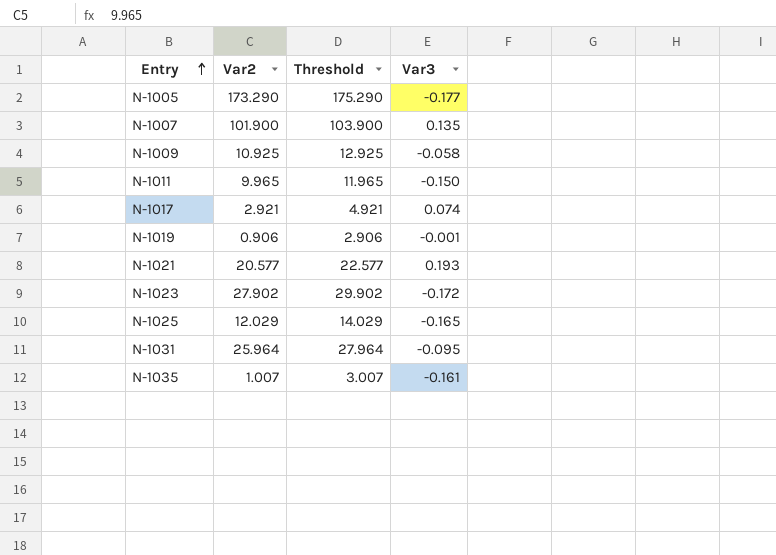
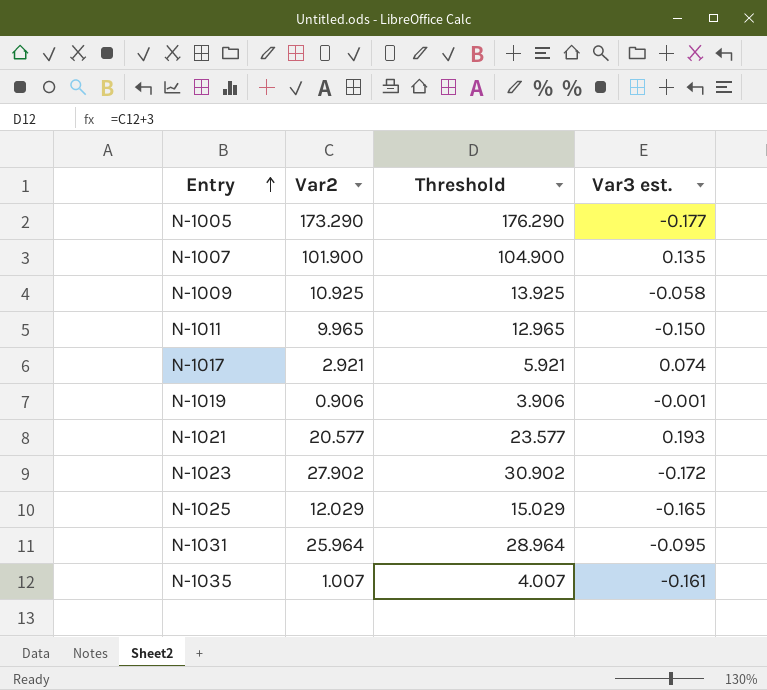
column Threshold | formula: [Var2] + 2 -> [Var2] + 3
column name: Var3 -> Var3 est.

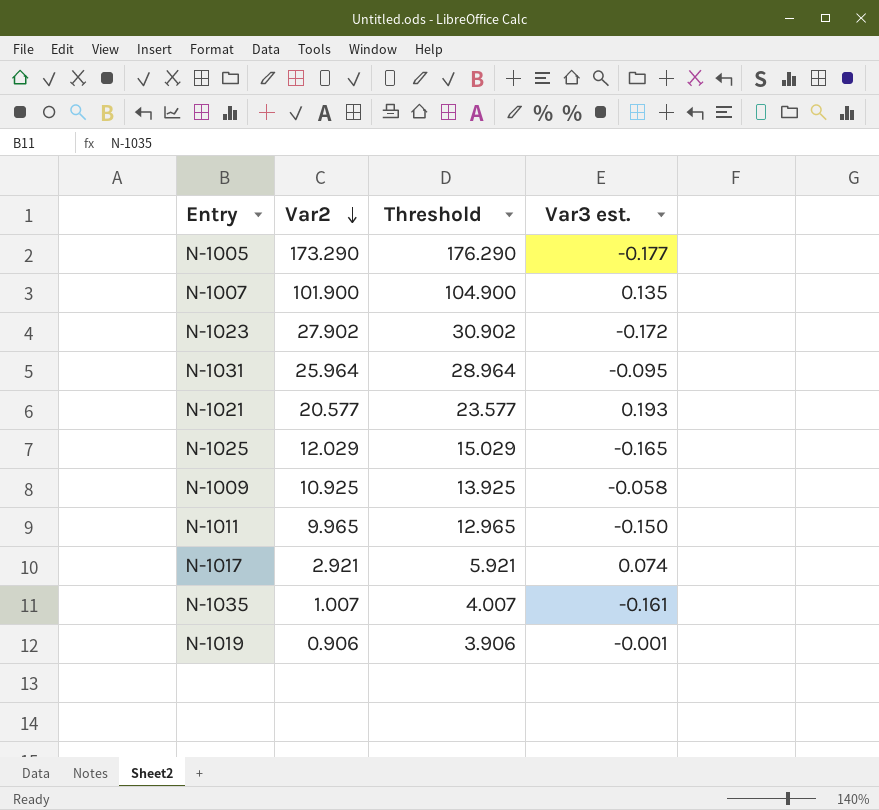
row order: Entry ascending -> Var2 descending

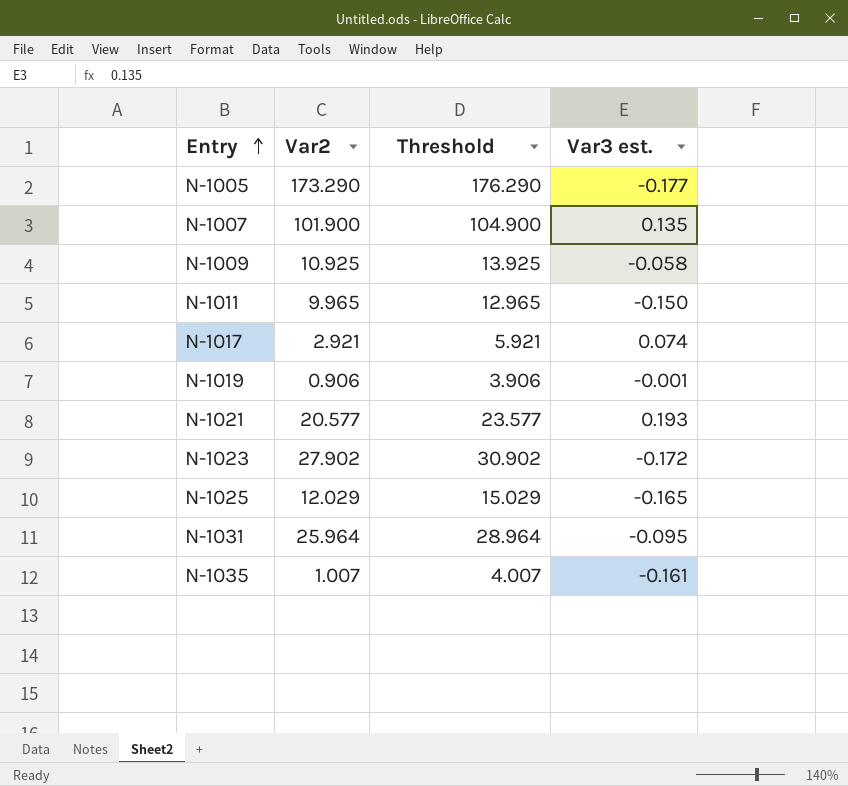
row order: Var2 descending -> Entry ascending

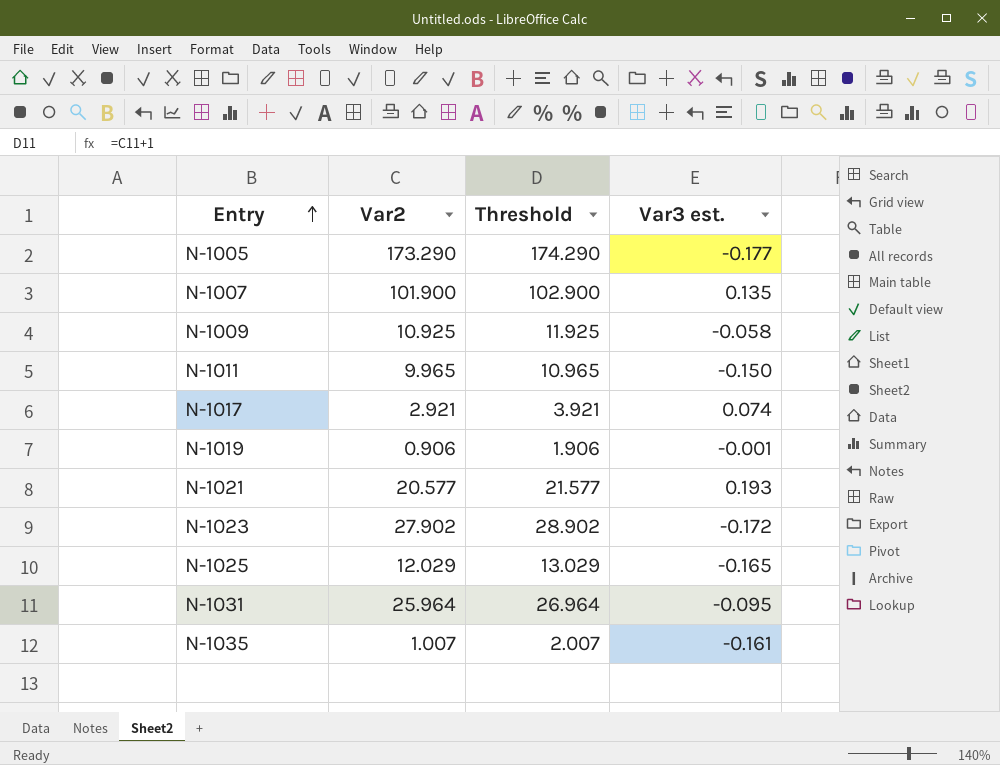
column Threshold | formula: [Var2] + 3 -> [Var2] + 1

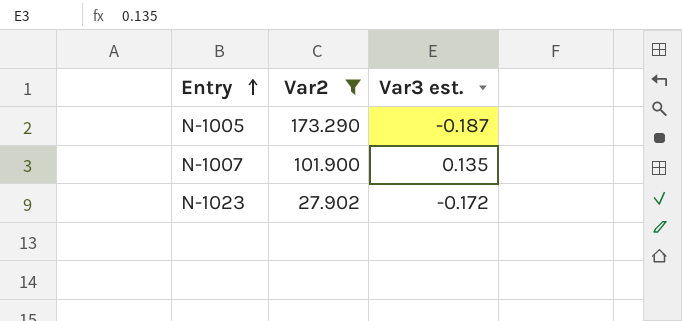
filter: none -> Var2 >= 27.902
column Threshold | formula: [Var2] + 1 -> none
N-1005 | Var3 est.: -0.177 -> -0.187

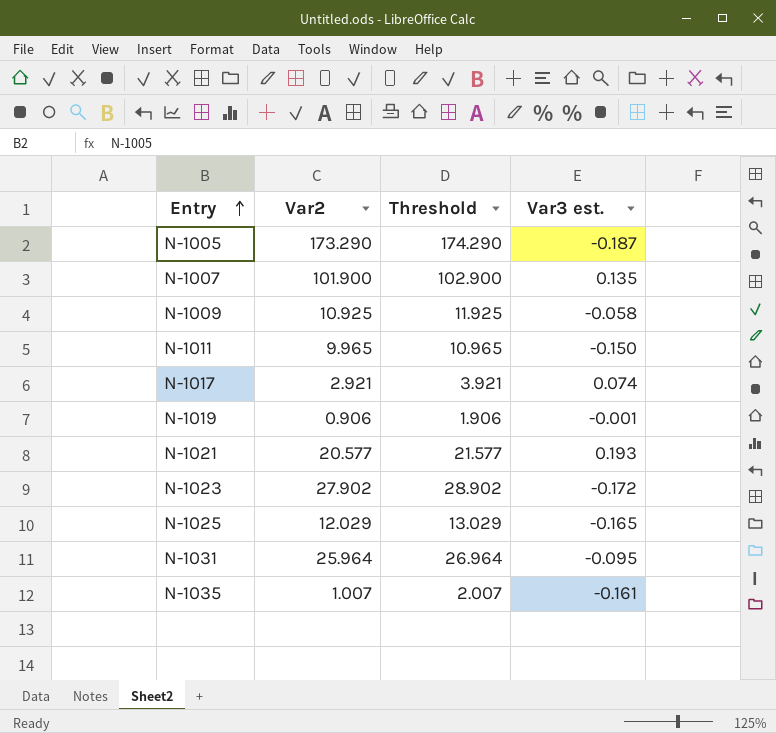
filter: Var2 >= 27.902 -> none
column Threshold | formula: none -> [Var2] + 1

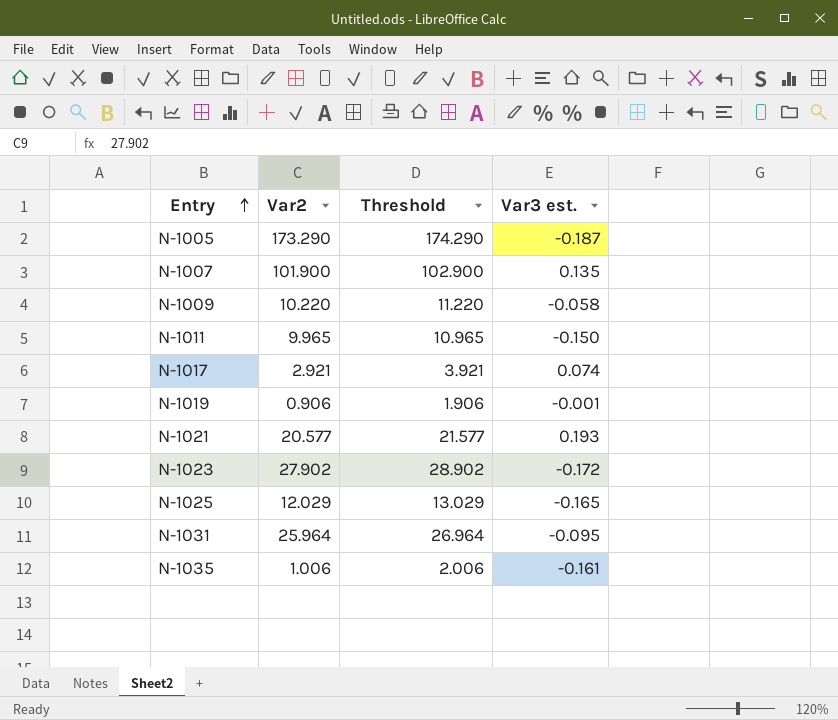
N-1009 | Var2: 10.925 -> 10.220
N-1009 | Threshold: 11.925 -> 11.220
N-1035 | Var2: 1.007 -> 1.006
N-1035 | Threshold: 2.007 -> 2.006

